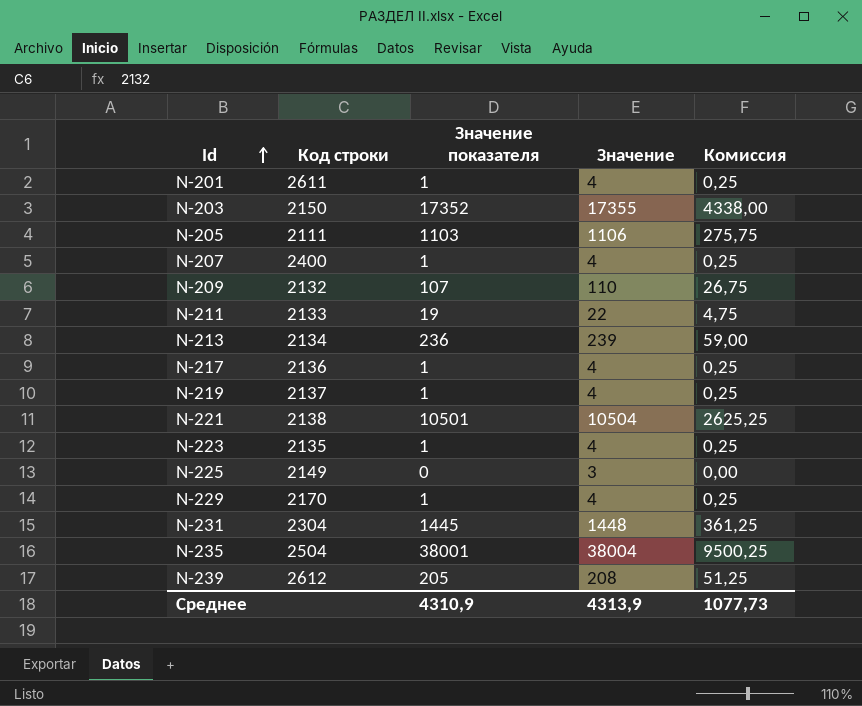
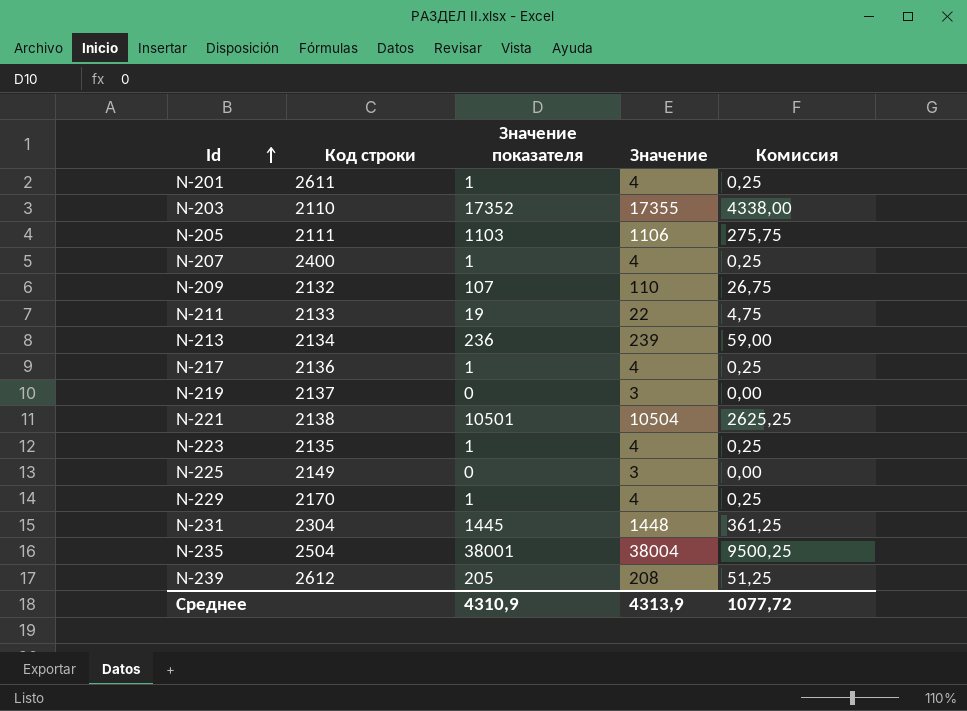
N-203 | Код строки: 2150 -> 2110
N-219 | Значение показателя: 1 -> 0
N-219 | Значение: 4 -> 3
N-219 | Комиссия: 0,25 -> 0,00
Среднее | Комиссия: 1077,73 -> 1077,72

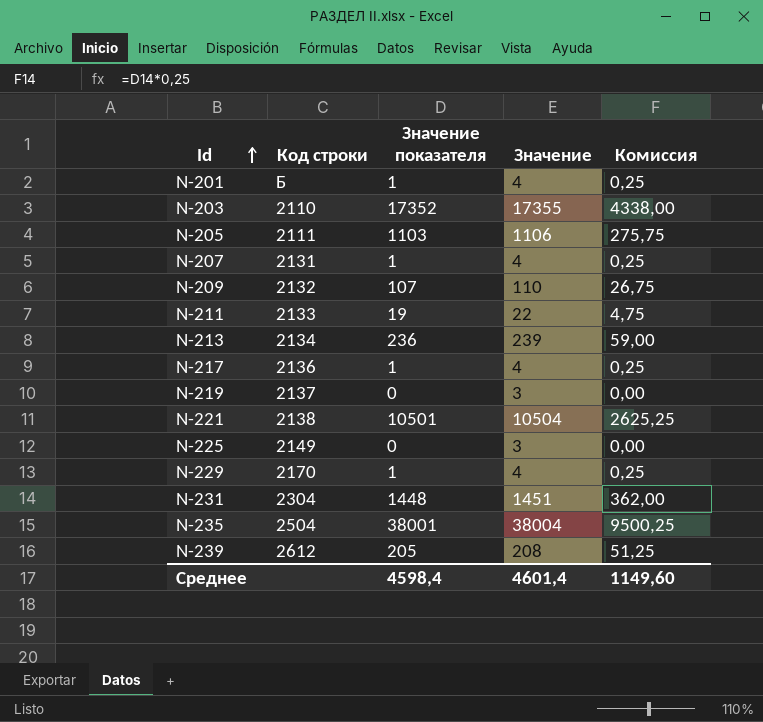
row N-223: 2135 | 1 | 4 | 0,25 -> none
N-201 | Код строки: 2611 -> Б
N-207 | Код строки: 2400 -> 2131
N-231 | Значение показателя: 1445 -> 1448
N-231 | Значение: 1448 -> 1451
N-231 | Комиссия: 361,25 -> 362,00
Среднее | Значение показателя: 4310,9 -> 4598,4
Среднее | Значение: 4313,9 -> 4601,4
Среднее | Комиссия: 1077,72 -> 1149,60

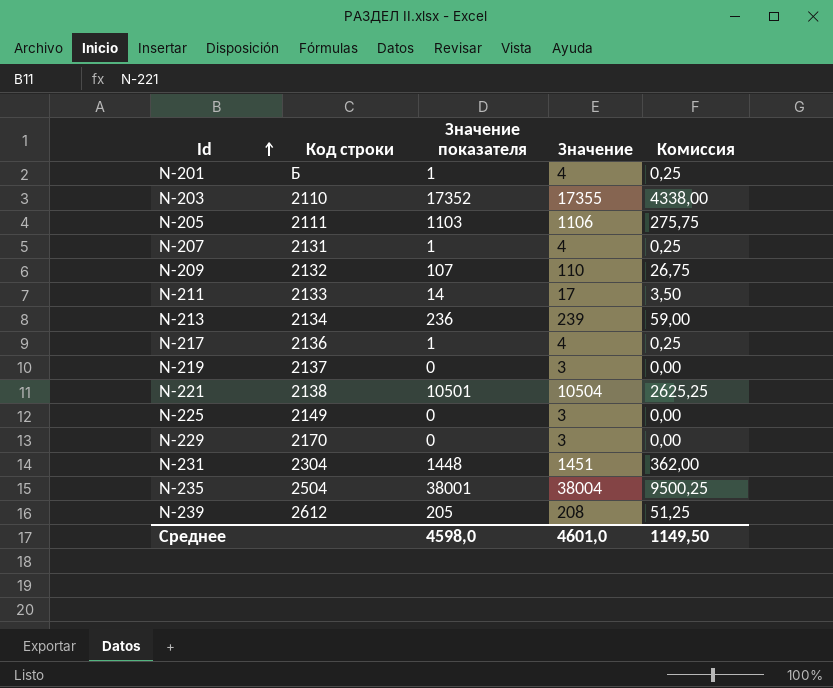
N-211 | Значение показателя: 19 -> 14
N-211 | Значение: 22 -> 17
N-211 | Комиссия: 4,75 -> 3,50
N-229 | Значение показателя: 1 -> 0
N-229 | Значение: 4 -> 3
N-229 | Комиссия: 0,25 -> 0,00
Среднее | Значение показателя: 4598,4 -> 4598,0
Среднее | Значение: 4601,4 -> 4601,0
Среднее | Комиссия: 1149,60 -> 1149,50

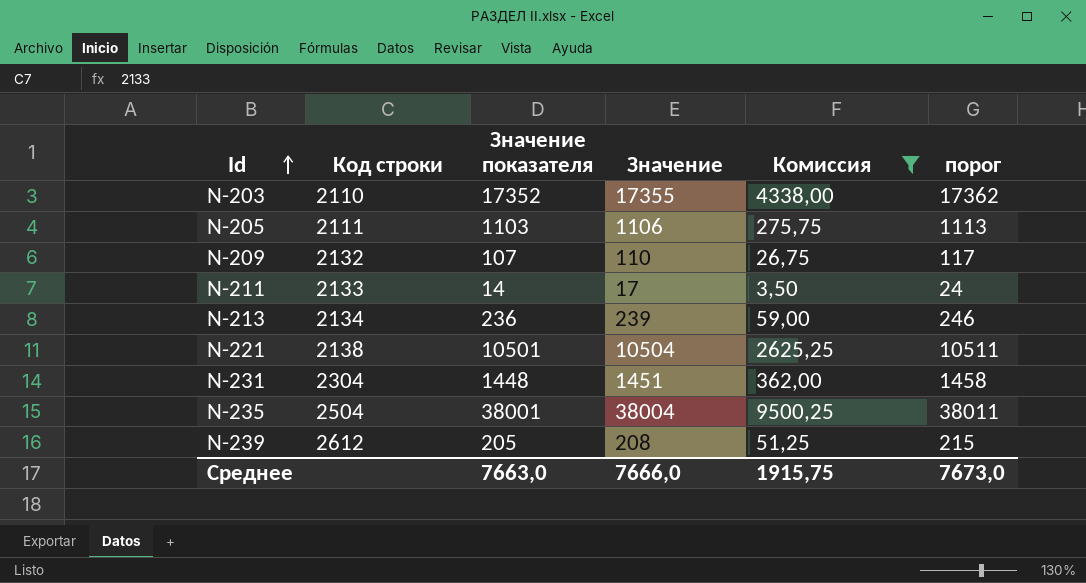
filter: none -> Комиссия >= 3,50
column порог | formula: none -> [Значение показателя] + 10
Среднее | Значение показателя: 4598,0 -> 7663,0
Среднее | Значение: 4601,0 -> 7666,0
Среднее | Комиссия: 1149,50 -> 1915,75

